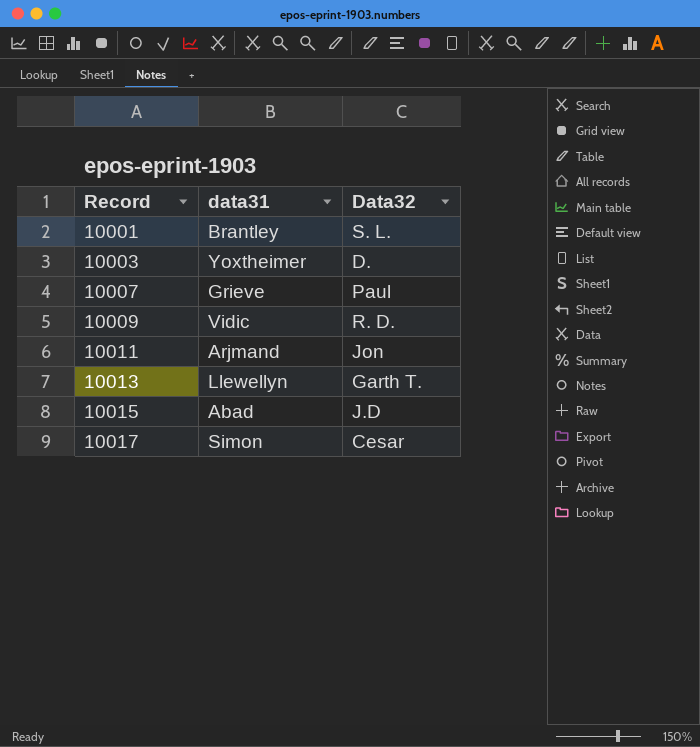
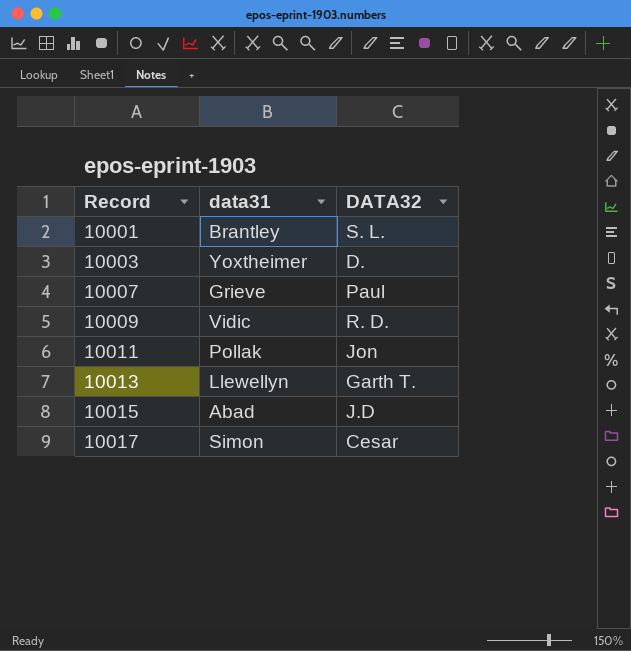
column name: Data32 -> DATA32
10011 | data31: Arjmand -> Pollak

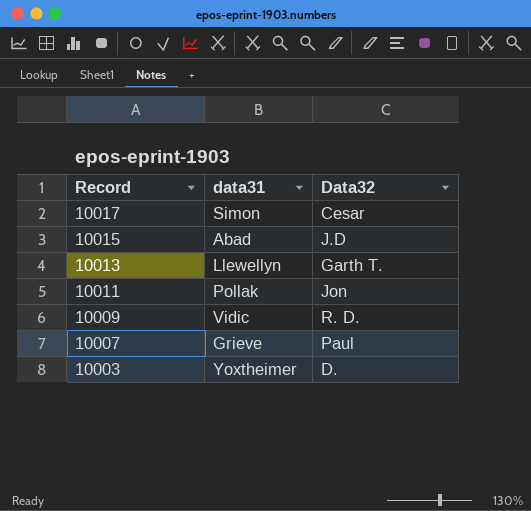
row order: Record ascending -> Record descending
column name: DATA32 -> Data32
row 10001: Brantley | S. L. -> none

